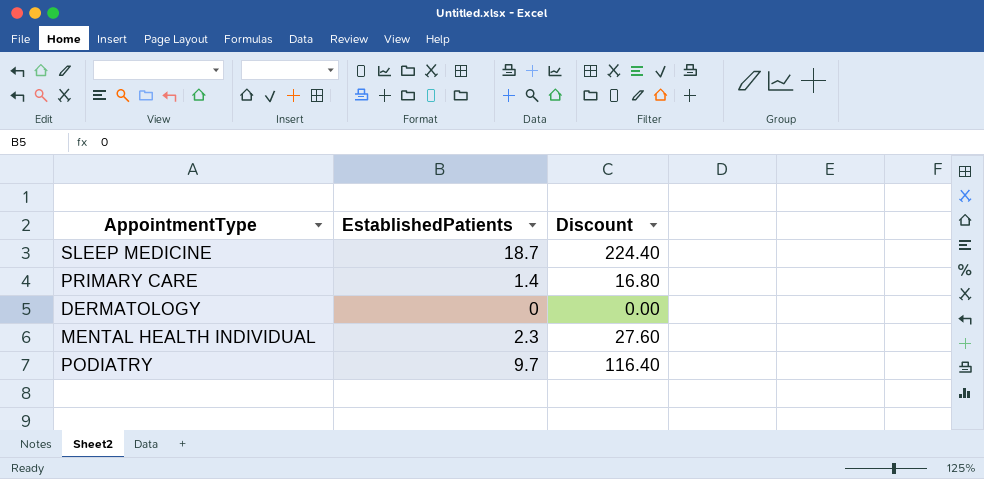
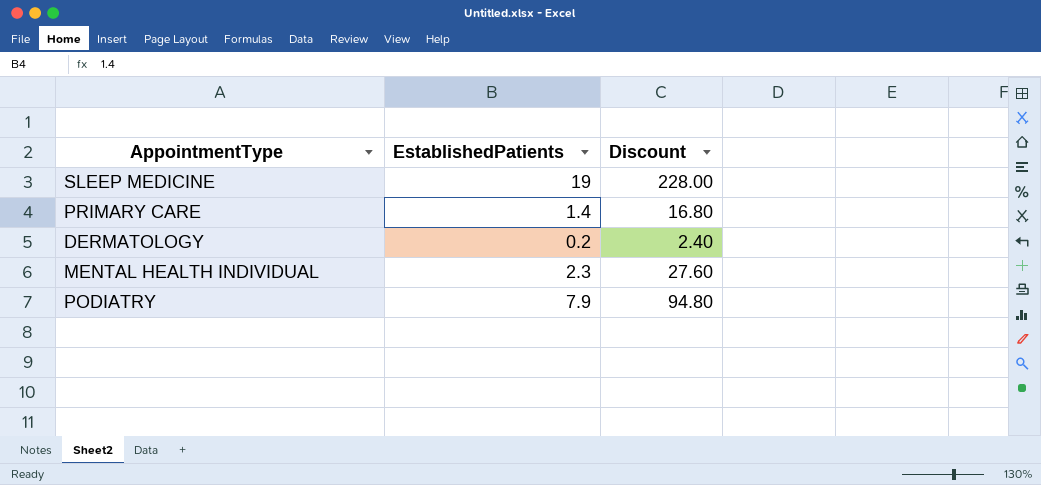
SLEEP MEDICINE | EstablishedPatients: 18.7 -> 19
SLEEP MEDICINE | Discount: 224.40 -> 228.00
DERMATOLOGY | EstablishedPatients: 0 -> 0.2
DERMATOLOGY | Discount: 0.00 -> 2.40
PODIATRY | EstablishedPatients: 9.7 -> 7.9
PODIATRY | Discount: 116.40 -> 94.80

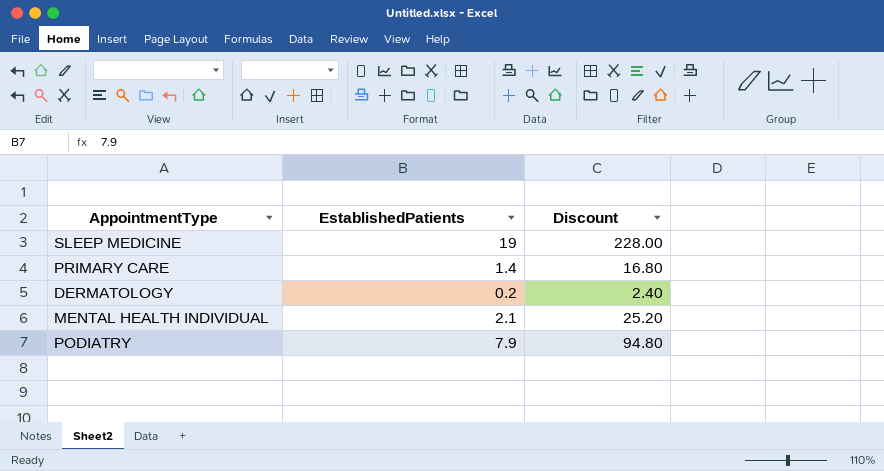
MENTAL HEALTH INDIVIDUAL | EstablishedPatients: 2.3 -> 2.1
MENTAL HEALTH INDIVIDUAL | Discount: 27.60 -> 25.20

